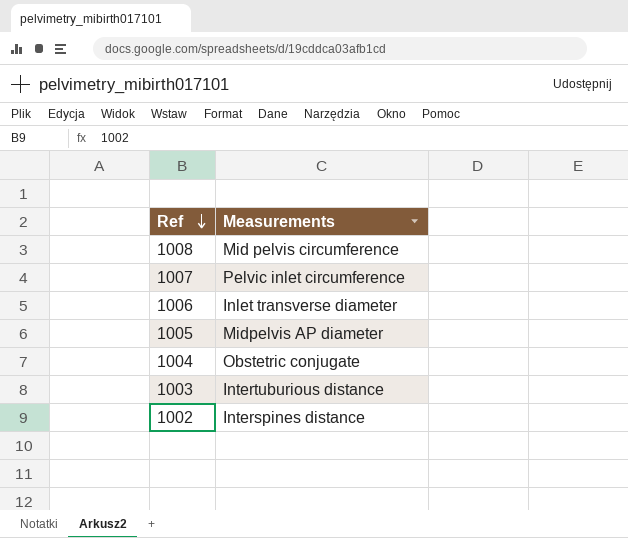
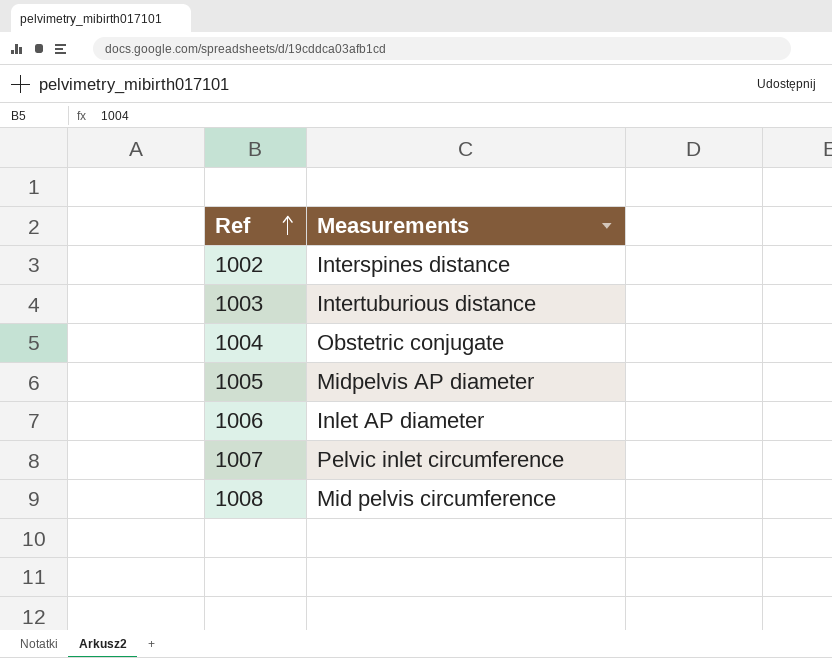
row order: Ref descending -> Ref ascending
1006 | Measurements: Inlet transverse diameter -> Inlet AP diameter

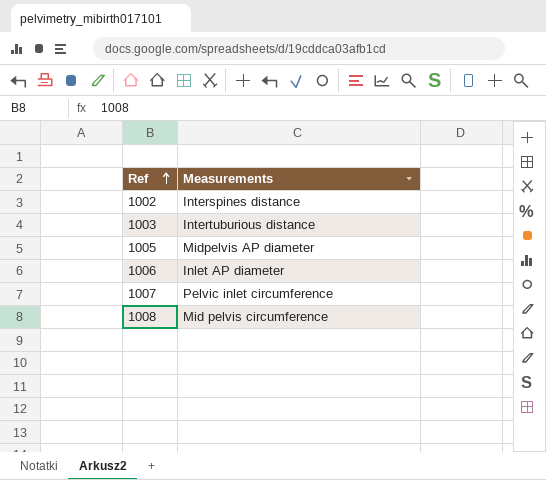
row 1004: Obstetric conjugate -> none

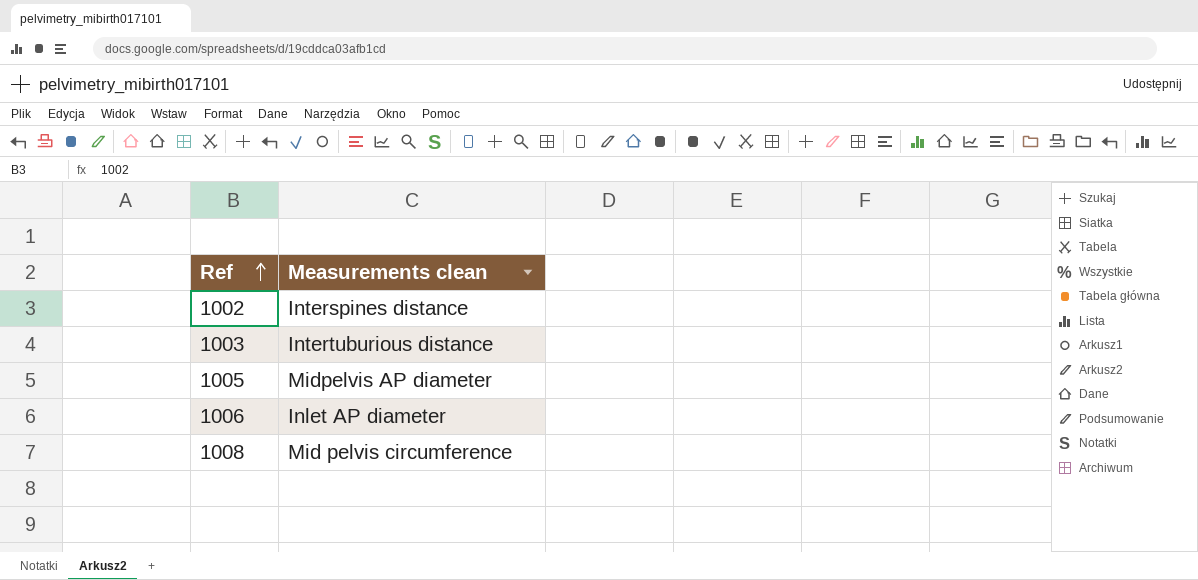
column name: Measurements -> Measurements clean
row 1007: Pelvic inlet circumference -> none

